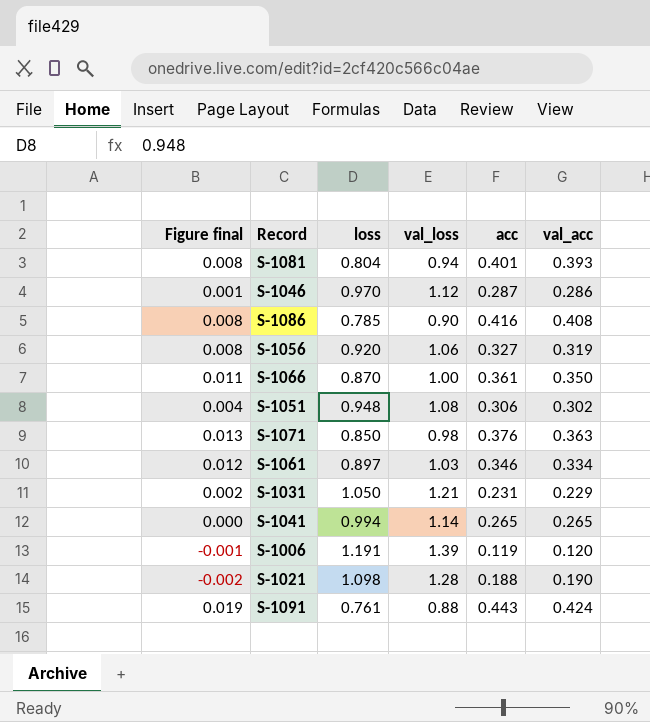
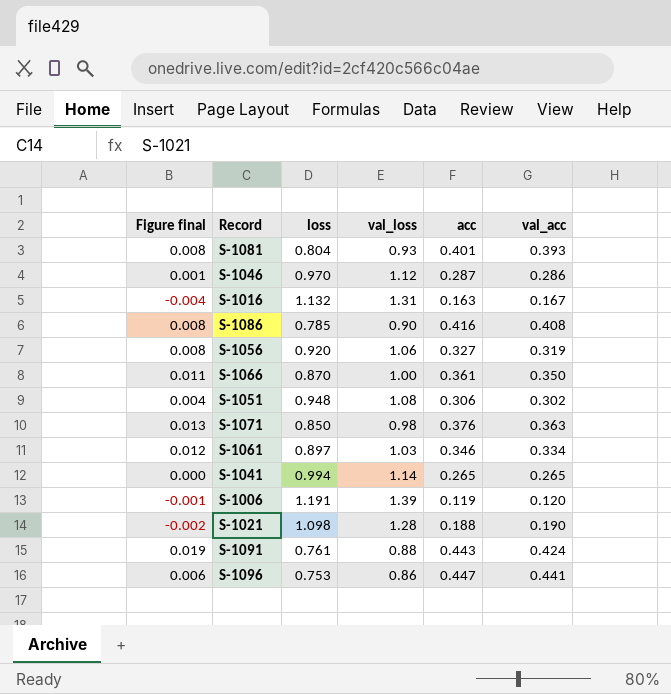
row S-1031: 0.002 | 1.050 | 1.21 | 0.231 | 0.229 -> none
S-1081 | val_loss: 0.94 -> 0.93
row S-1016: none -> -0.004 | 1.132 | 1.31 | 0.163 | 0.167
row S-1096: none -> 0.006 | 0.753 | 0.86 | 0.447 | 0.441

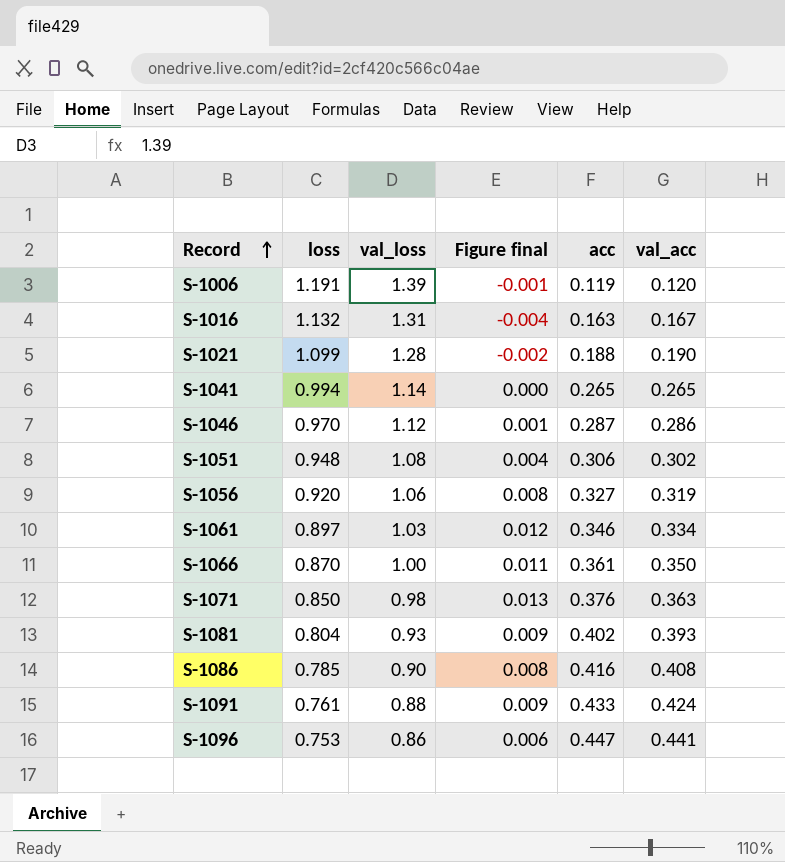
row order: none -> Record ascending
column Figure final | position: 1 -> 4
S-1021 | loss: 1.098 -> 1.099
S-1081 | Figure final: 0.008 -> 0.009
S-1081 | acc: 0.401 -> 0.402
S-1091 | Figure final: 0.019 -> 0.009
S-1091 | acc: 0.443 -> 0.433

